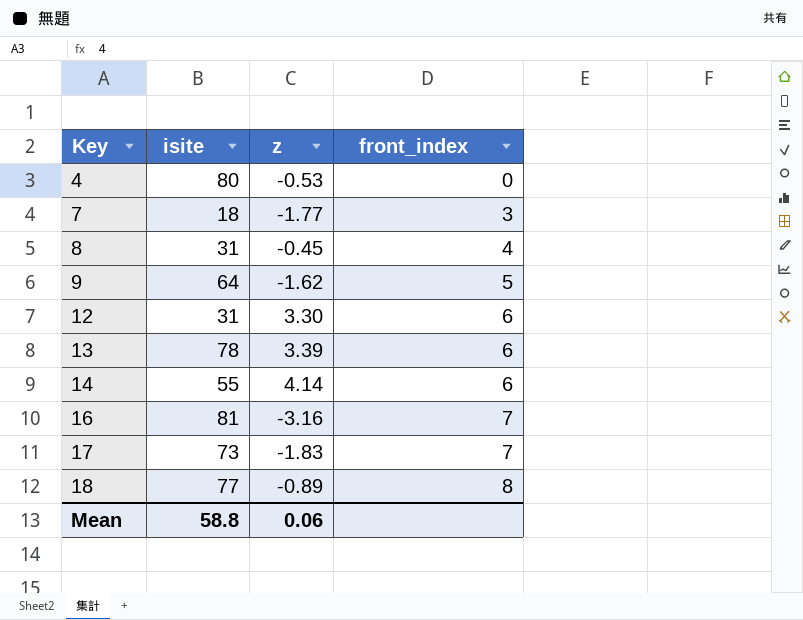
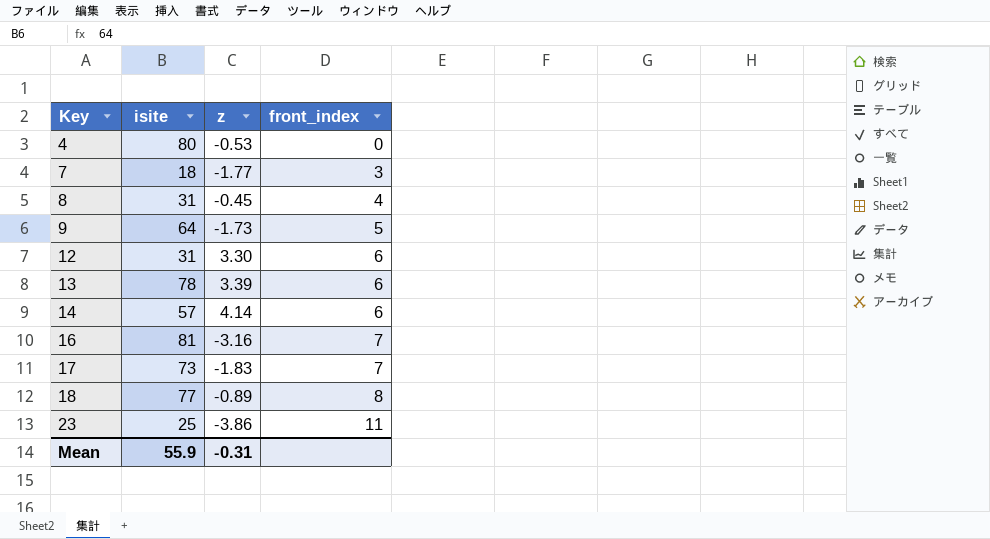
9 | z: -1.62 -> -1.73
14 | isite: 55 -> 57
row 23: none -> 25 | -3.86 | 11
Mean | isite: 58.8 -> 55.9
Mean | z: 0.06 -> -0.31

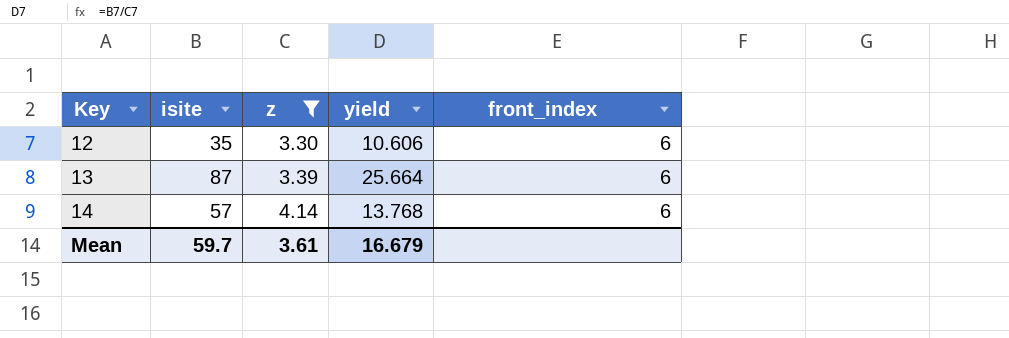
filter: none -> z >= 3.30
column yield | formula: none -> [isite] / [z]
12 | isite: 31 -> 35
13 | isite: 78 -> 87
Mean | isite: 55.9 -> 59.7
Mean | z: -0.31 -> 3.61

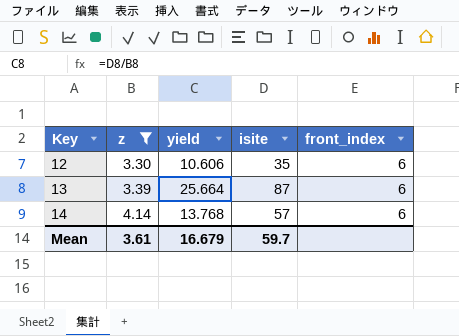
column isite | position: 2 -> 4

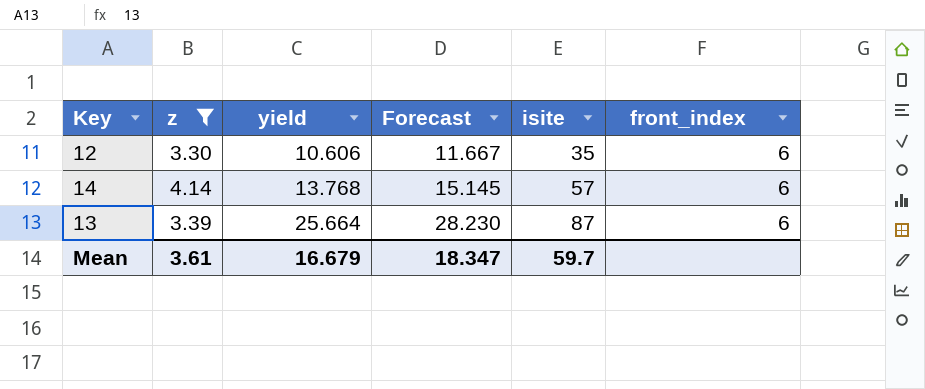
row order: Key ascending -> yield ascending
column Forecast | formula: none -> [yield] * 1.1

